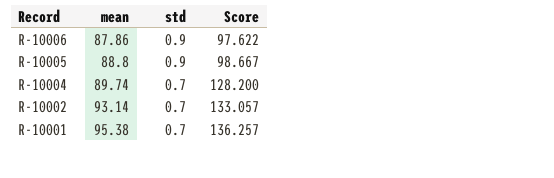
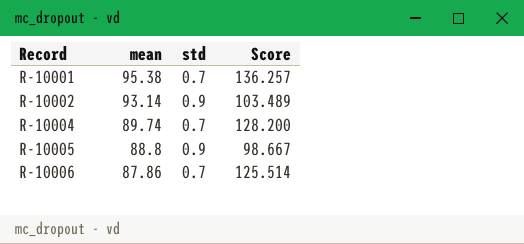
row order: Record descending -> Record ascending
R-10002 | std: 0.7 -> 0.9
R-10002 | Score: 133.057 -> 103.489
R-10006 | std: 0.9 -> 0.7
R-10006 | Score: 97.622 -> 125.514

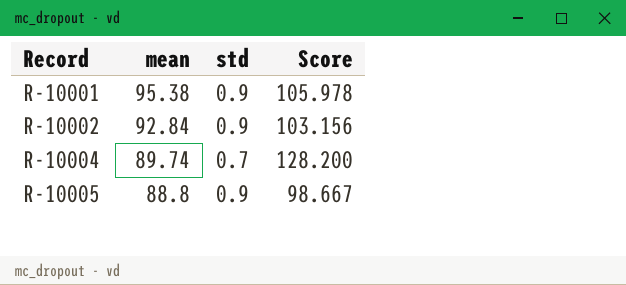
row R-10006: 87.86 | 0.7 | 125.514 -> none
R-10001 | std: 0.7 -> 0.9
R-10001 | Score: 136.257 -> 105.978
R-10002 | mean: 93.14 -> 92.84
R-10002 | Score: 103.489 -> 103.156

